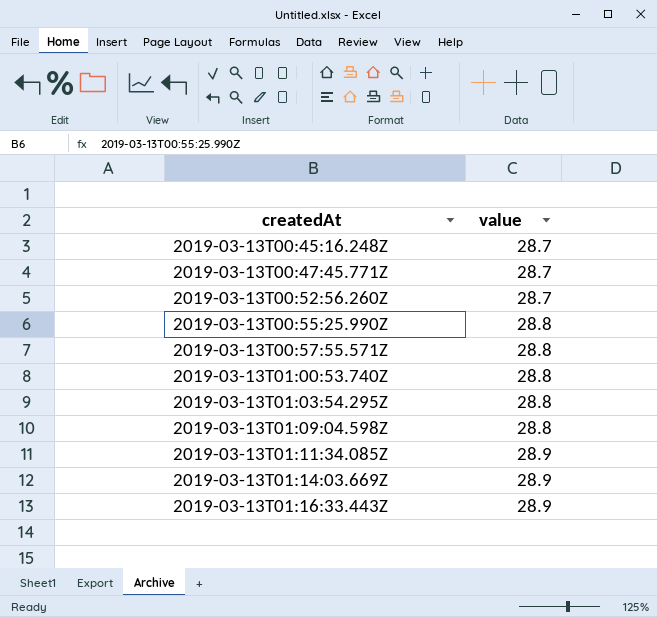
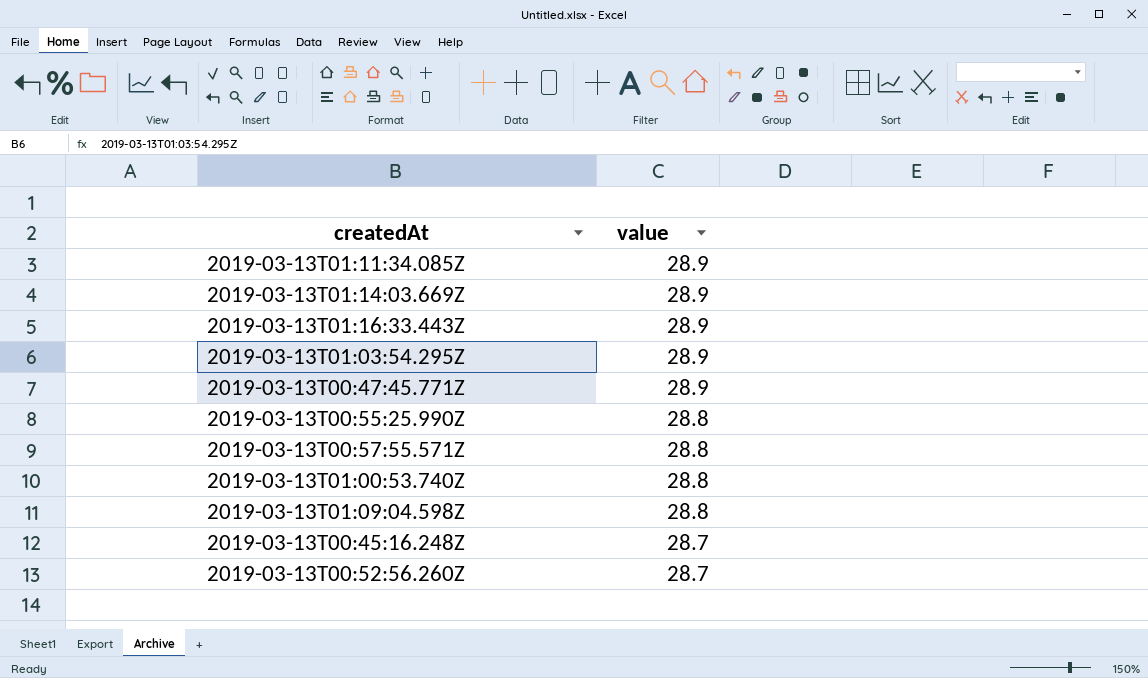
row order: createdAt ascending -> value descending
2019-03-13T01:03:54.295Z | value: 28.8 -> 28.9
2019-03-13T00:47:45.771Z | value: 28.7 -> 28.9

